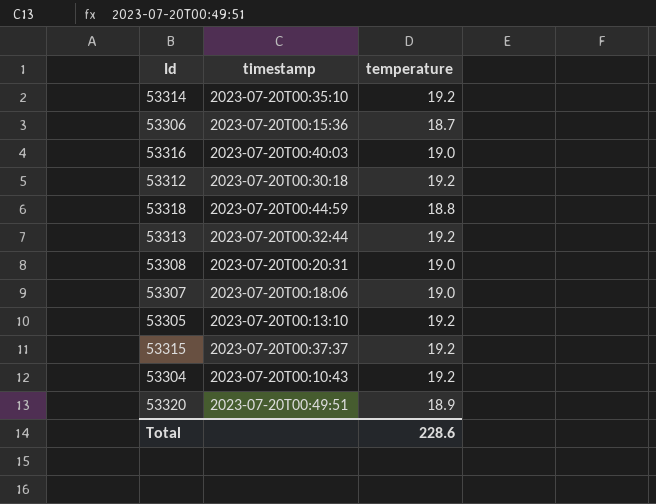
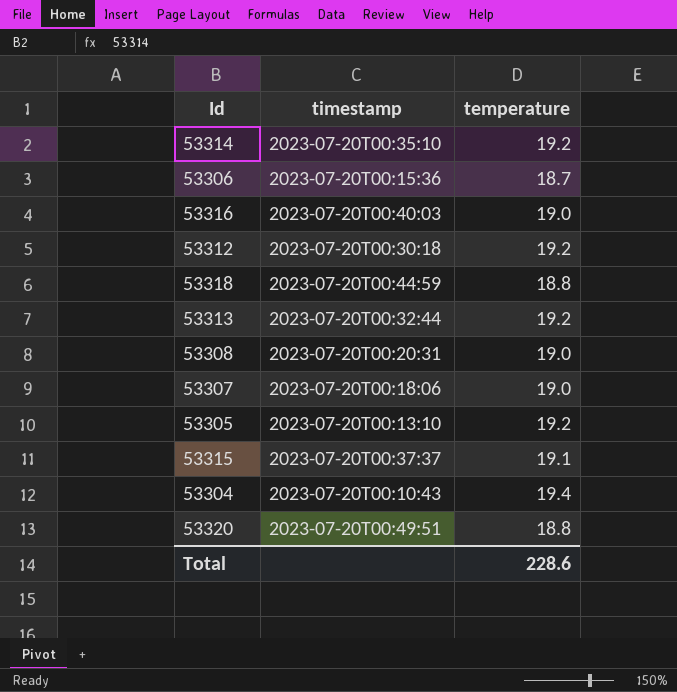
53315 | temperature: 19.2 -> 19.1
53304 | temperature: 19.2 -> 19.4
53320 | temperature: 18.9 -> 18.8

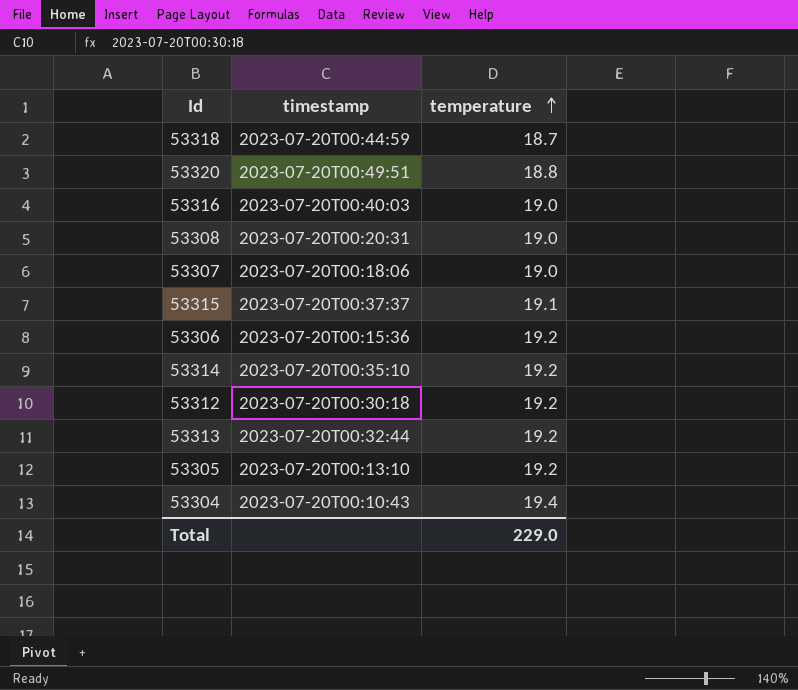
row order: none -> temperature ascending
53318 | temperature: 18.8 -> 18.7
53306 | temperature: 18.7 -> 19.2
Total | temperature: 228.6 -> 229.0

